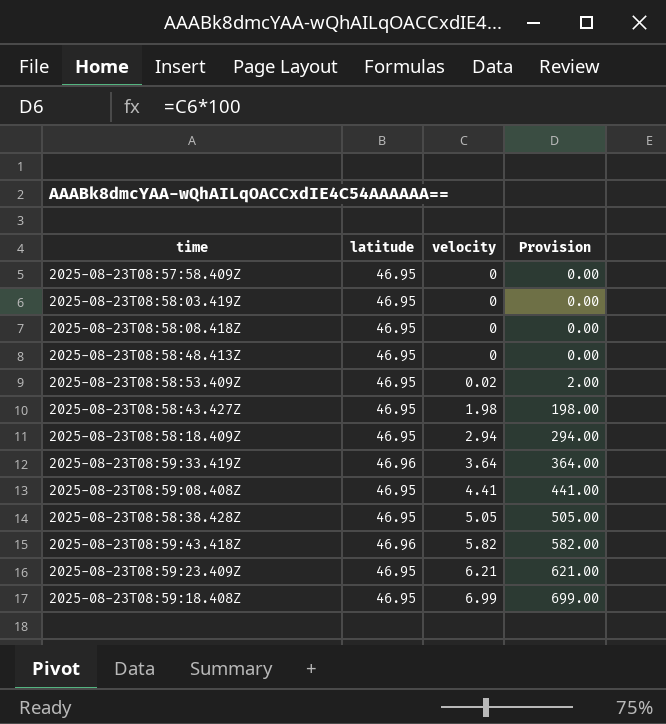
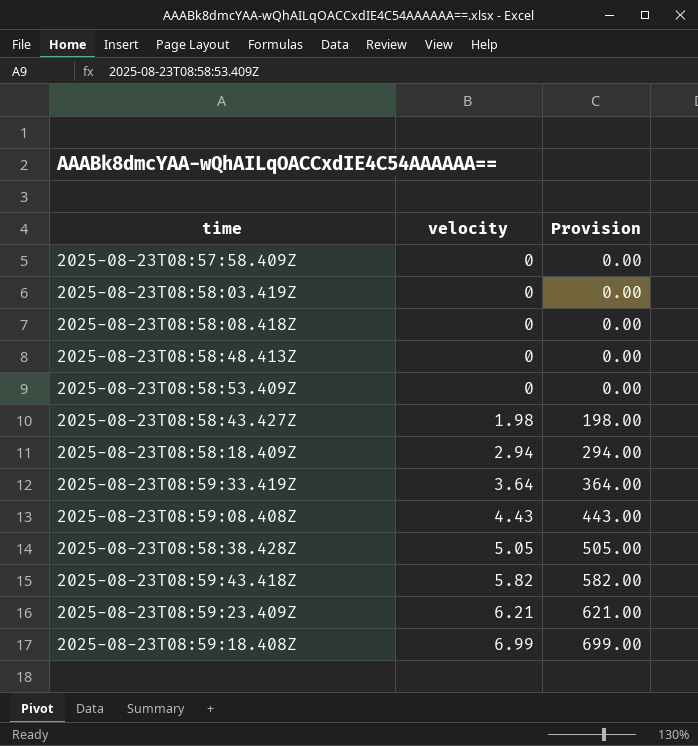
column latitude | position: 2 -> none
2025-08-23T08:58:53.409Z | velocity: 0.02 -> 0
2025-08-23T08:58:53.409Z | Provision: 2.00 -> 0.00
2025-08-23T08:59:08.408Z | velocity: 4.41 -> 4.43
2025-08-23T08:59:08.408Z | Provision: 441.00 -> 443.00

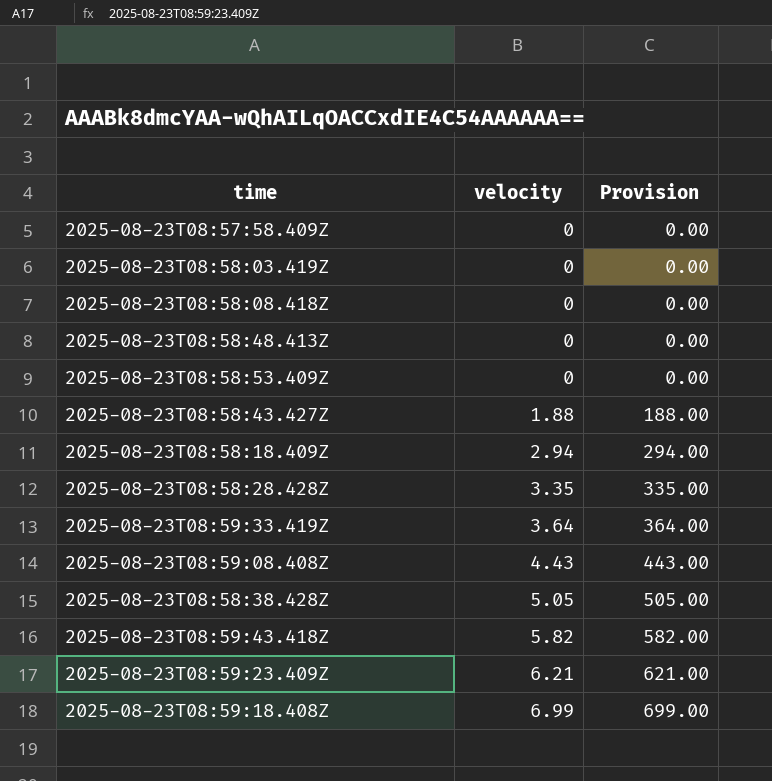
2025-08-23T08:58:43.427Z | velocity: 1.98 -> 1.88
2025-08-23T08:58:43.427Z | Provision: 198.00 -> 188.00
row 2025-08-23T08:58:28.428Z: none -> 3.35 | 335.00

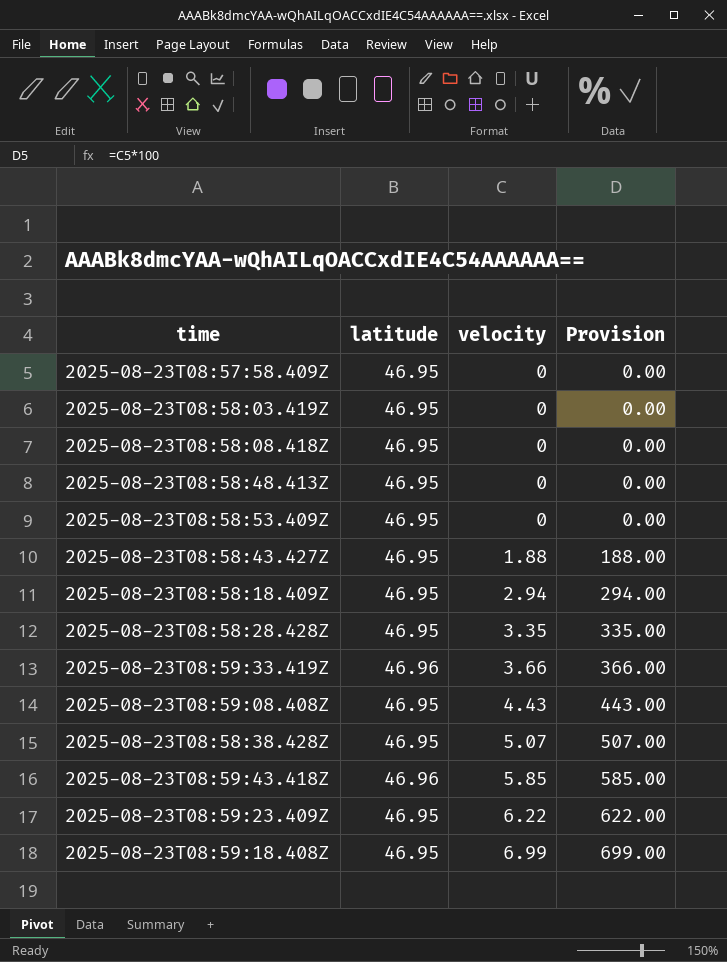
column latitude | position: none -> 2
2025-08-23T08:59:33.419Z | velocity: 3.64 -> 3.66
2025-08-23T08:59:33.419Z | Provision: 364.00 -> 366.00
2025-08-23T08:58:38.428Z | velocity: 5.05 -> 5.07
2025-08-23T08:58:38.428Z | Provision: 505.00 -> 507.00
2025-08-23T08:59:43.418Z | velocity: 5.82 -> 5.85
2025-08-23T08:59:43.418Z | Provision: 582.00 -> 585.00
2025-08-23T08:59:23.409Z | velocity: 6.21 -> 6.22
2025-08-23T08:59:23.409Z | Provision: 621.00 -> 622.00

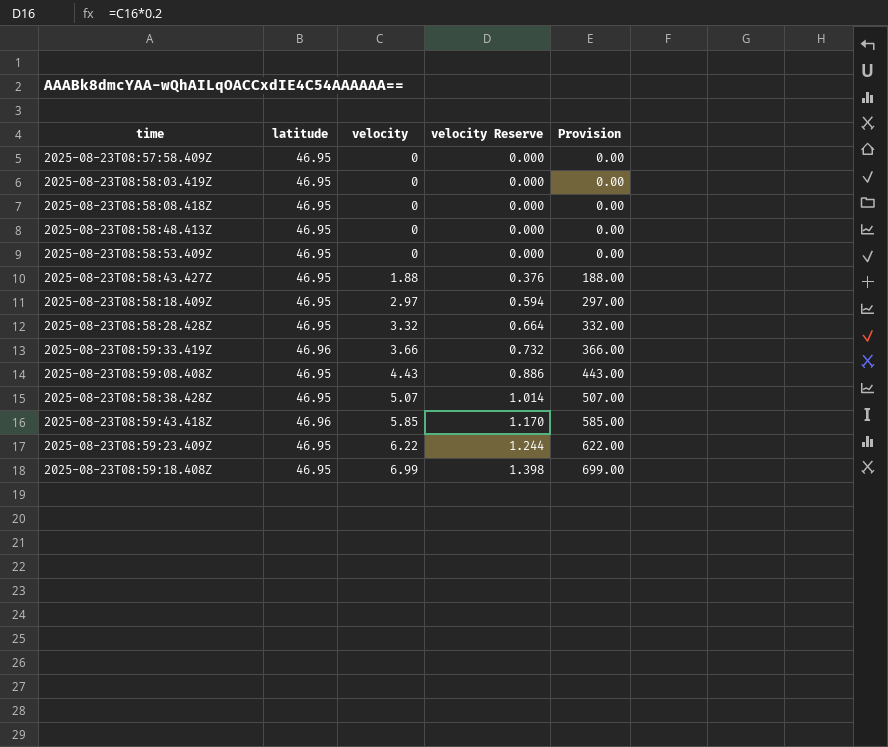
column velocity Reserve | formula: none -> [velocity] * 0.2
2025-08-23T08:58:18.409Z | velocity: 2.94 -> 2.97
2025-08-23T08:58:18.409Z | Provision: 294.00 -> 297.00
2025-08-23T08:58:28.428Z | velocity: 3.35 -> 3.32
2025-08-23T08:58:28.428Z | Provision: 335.00 -> 332.00

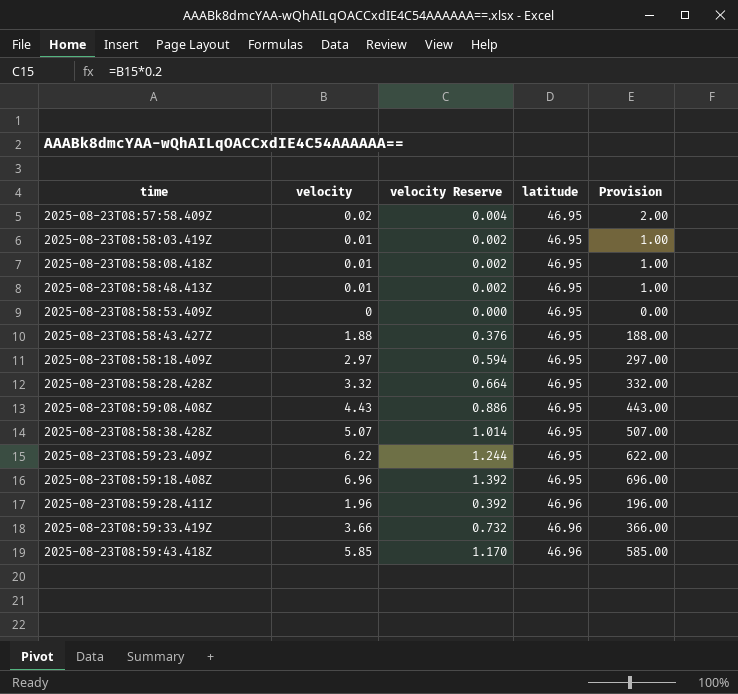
row order: velocity ascending -> latitude ascending
column latitude | position: 2 -> 4
2025-08-23T08:57:58.409Z | velocity: 0 -> 0.02
2025-08-23T08:57:58.409Z | velocity Reserve: 0.000 -> 0.004
2025-08-23T08:57:58.409Z | Provision: 0.00 -> 2.00
2025-08-23T08:58:03.419Z | velocity: 0 -> 0.01
2025-08-23T08:58:03.419Z | velocity Reserve: 0.000 -> 0.002
2025-08-23T08:58:03.419Z | Provision: 0.00 -> 1.00
2025-08-23T08:58:08.418Z | velocity: 0 -> 0.01
2025-08-23T08:58:08.418Z | velocity Reserve: 0.000 -> 0.002
2025-08-23T08:58:08.418Z | Provision: 0.00 -> 1.00
2025-08-23T08:58:48.413Z | velocity: 0 -> 0.01
2025-08-23T08:58:48.413Z | velocity Reserve: 0.000 -> 0.002
2025-08-23T08:58:48.413Z | Provision: 0.00 -> 1.00
2025-08-23T08:59:18.408Z | velocity: 6.99 -> 6.96
2025-08-23T08:59:18.408Z | velocity Reserve: 1.398 -> 1.392
2025-08-23T08:59:18.408Z | Provision: 699.00 -> 696.00
row 2025-08-23T08:59:28.411Z: none -> 1.96 | 0.392 | 46.96 | 196.00

